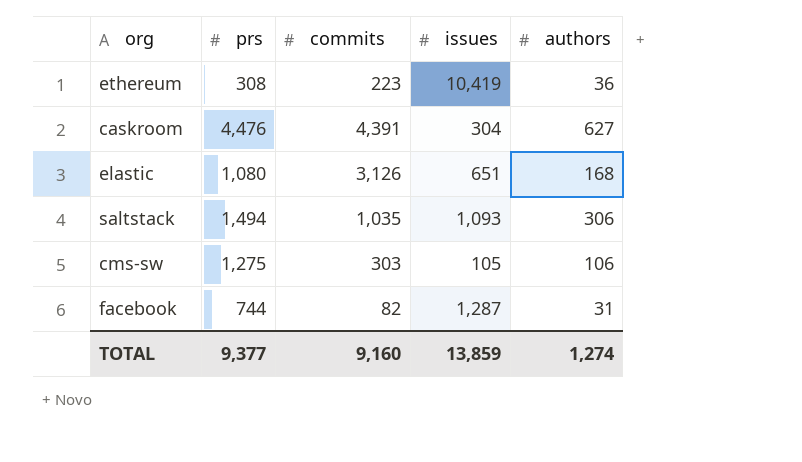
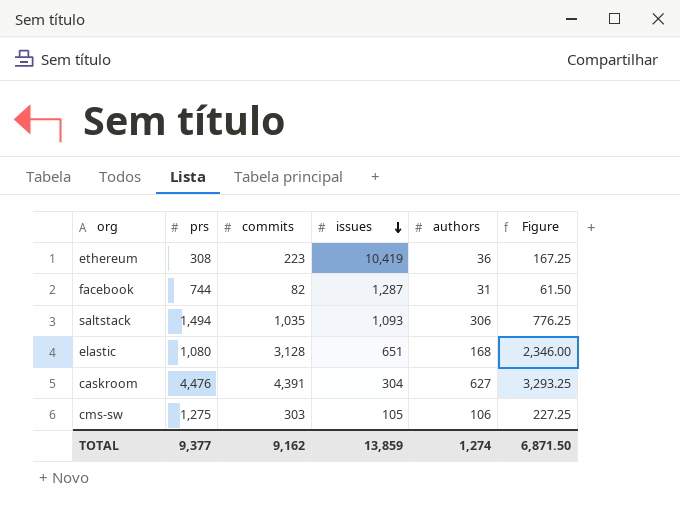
row order: none -> issues descending
column Figure | formula: none -> [commits] * 0.75
elastic | commits: 3,126 -> 3,128
TOTAL | commits: 9,160 -> 9,162

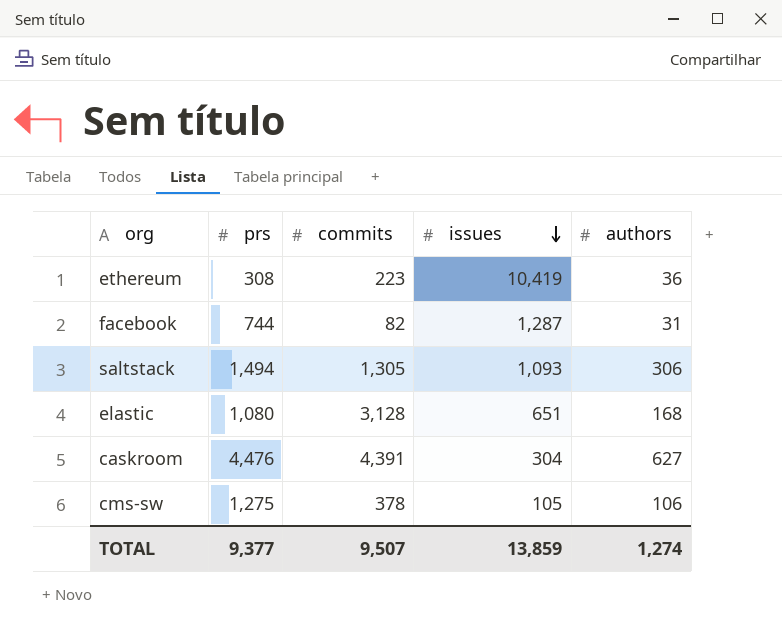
column Figure | formula: [commits] * 0.75 -> none
saltstack | commits: 1,035 -> 1,305
cms-sw | commits: 303 -> 378
TOTAL | commits: 9,162 -> 9,507

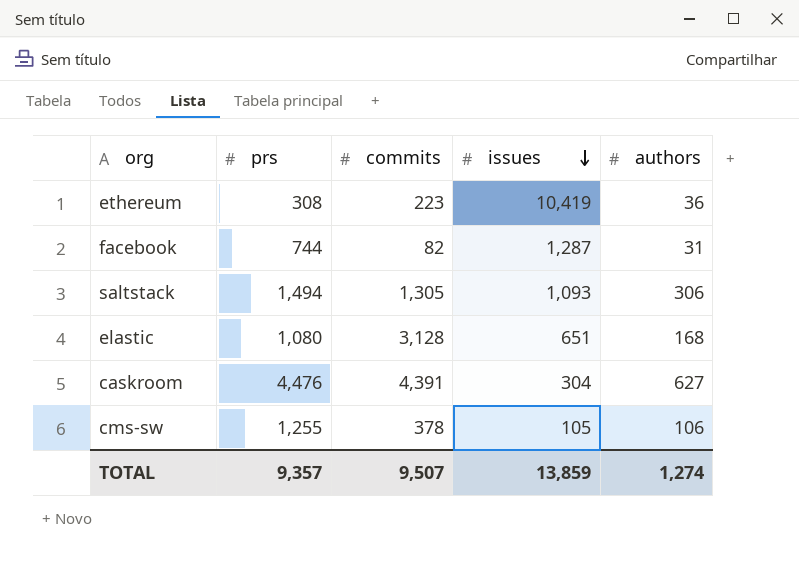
cms-sw | prs: 1,275 -> 1,255
TOTAL | prs: 9,377 -> 9,357

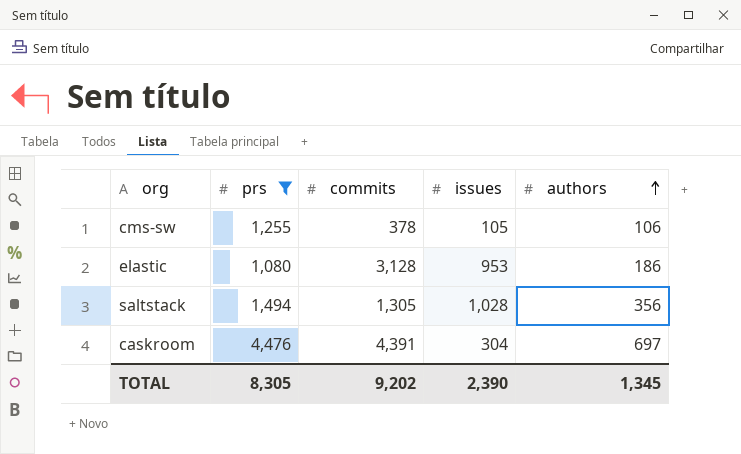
filter: none -> prs >= 1,080
row order: issues descending -> authors ascending
elastic | issues: 651 -> 953
elastic | authors: 168 -> 186
saltstack | issues: 1,093 -> 1,028
saltstack | authors: 306 -> 356
caskroom | authors: 627 -> 697
TOTAL | prs: 9,357 -> 8,305
TOTAL | commits: 9,507 -> 9,202
TOTAL | issues: 13,859 -> 2,390
TOTAL | authors: 1,274 -> 1,345

